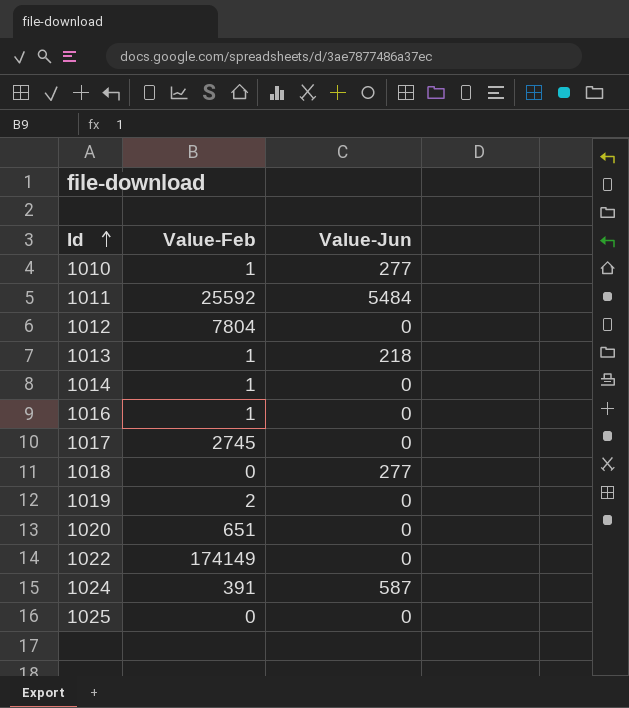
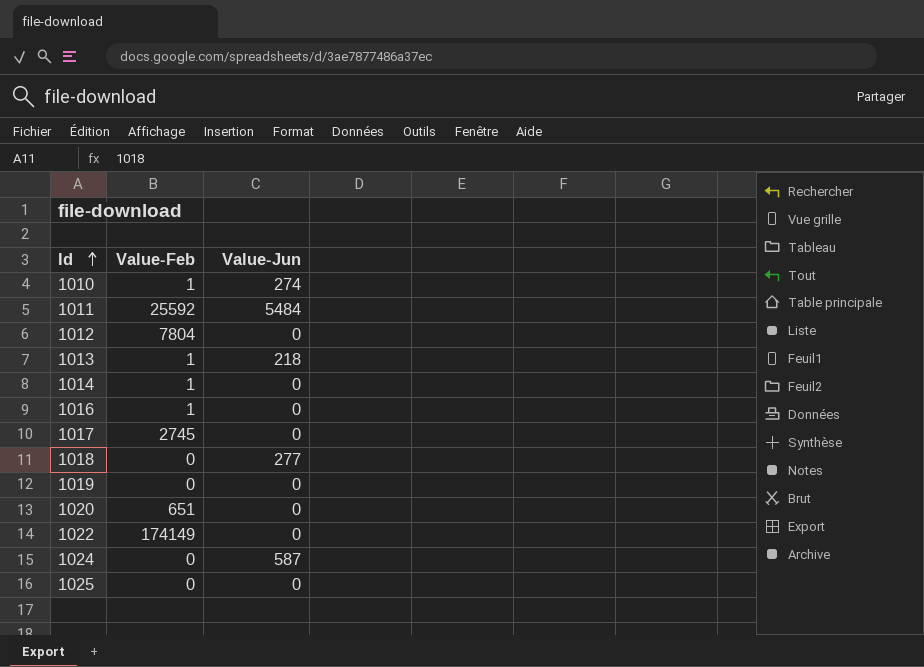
1010 | Value-Jun: 277 -> 274
1019 | Value-Feb: 2 -> 0
1024 | Value-Feb: 391 -> 0

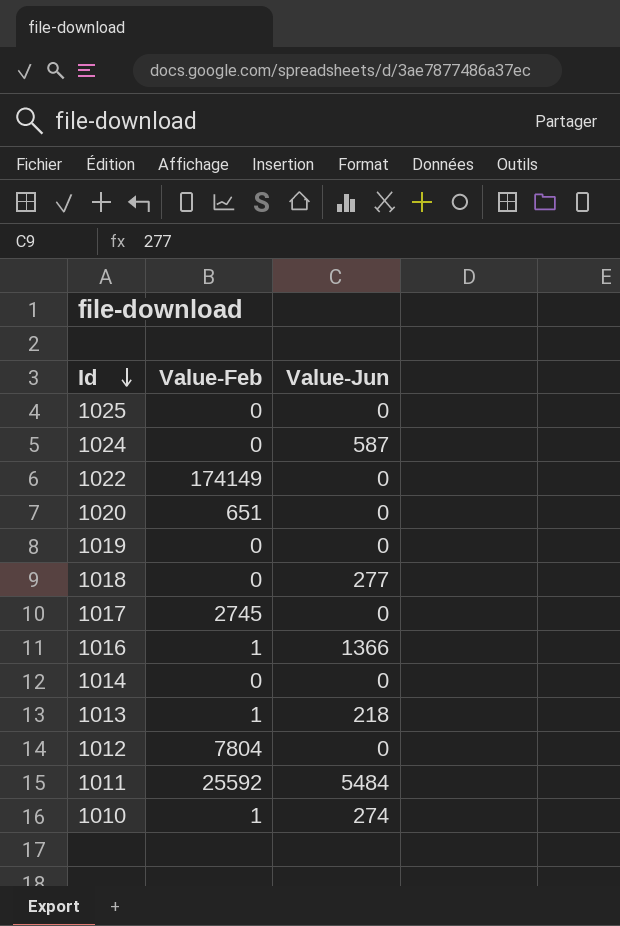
row order: Id ascending -> Id descending
1016 | Value-Jun: 0 -> 1366
1014 | Value-Feb: 1 -> 0

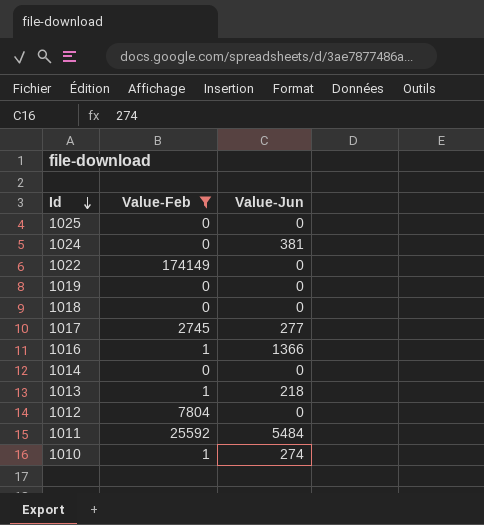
filter: none -> Value-Feb != 651
1024 | Value-Jun: 587 -> 381
1018 | Value-Jun: 277 -> 0
1017 | Value-Jun: 0 -> 277

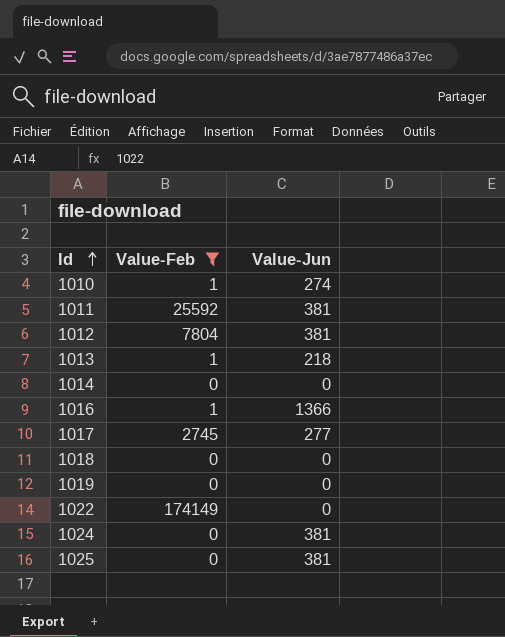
row order: Id descending -> Id ascending
1011 | Value-Jun: 5484 -> 381
1012 | Value-Jun: 0 -> 381
1025 | Value-Jun: 0 -> 381

